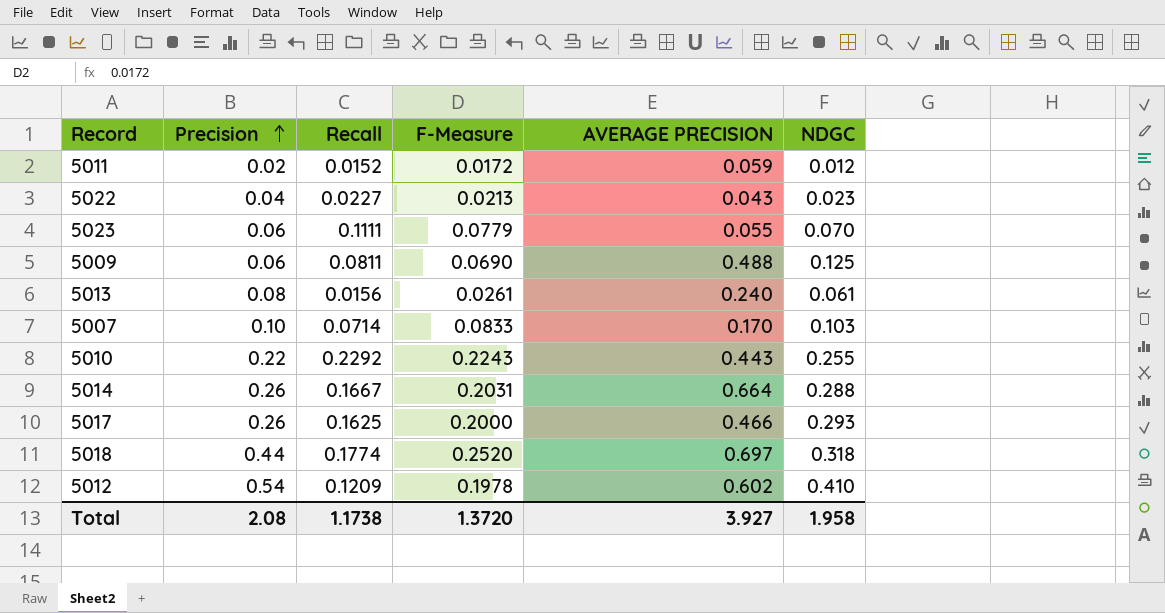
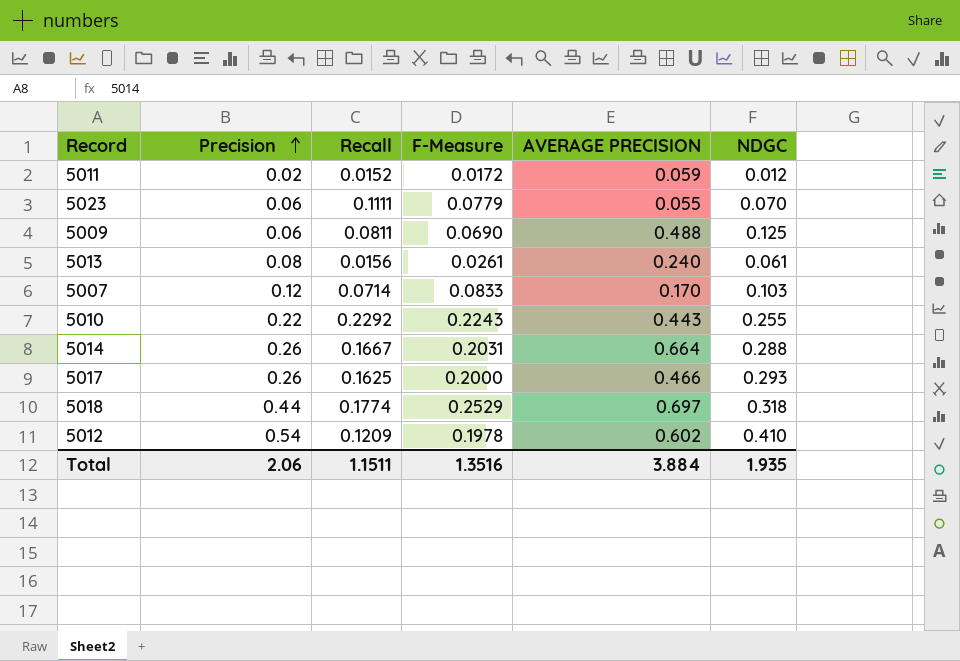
row 5022: 0.04 | 0.0227 | 0.0213 | 0.043 | 0.023 -> none
5007 | Precision: 0.10 -> 0.12
5018 | F-Measure: 0.2520 -> 0.2529
Total | Precision: 2.08 -> 2.06
Total | Recall: 1.1738 -> 1.1511
Total | F-Measure: 1.3720 -> 1.3516
Total | AVERAGE PRECISION: 3.927 -> 3.884
Total | NDGC: 1.958 -> 1.935

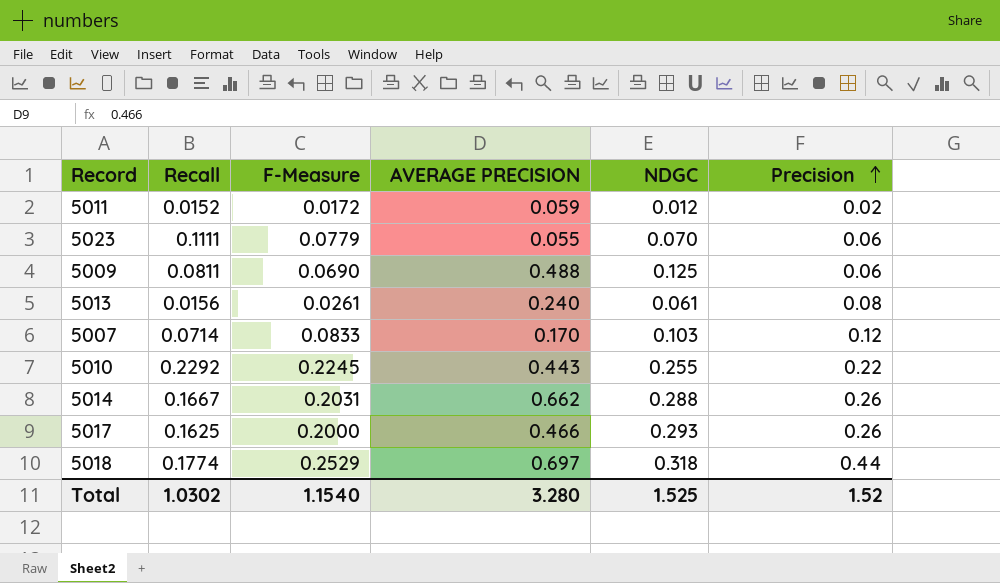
column Precision | position: 2 -> 6
row 5012: 0.54 | 0.1209 | 0.1978 | 0.602 | 0.410 -> none
5010 | F-Measure: 0.2243 -> 0.2245
5014 | AVERAGE PRECISION: 0.664 -> 0.662
Total | Recall: 1.1511 -> 1.0302
Total | F-Measure: 1.3516 -> 1.1540
Total | AVERAGE PRECISION: 3.884 -> 3.280
Total | NDGC: 1.935 -> 1.525
Total | Precision: 2.06 -> 1.52

